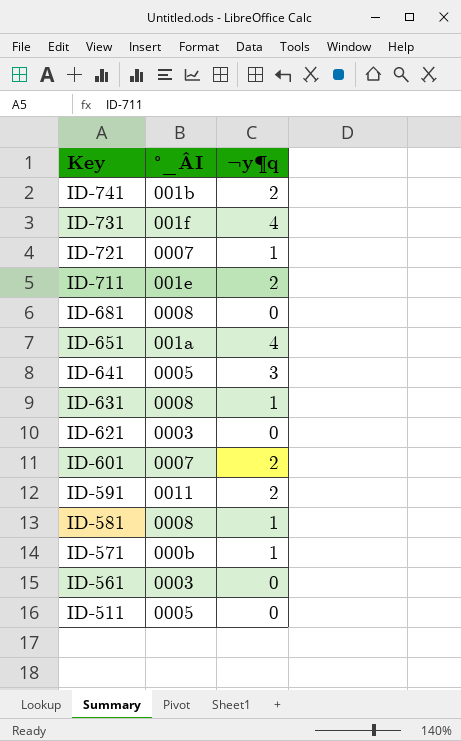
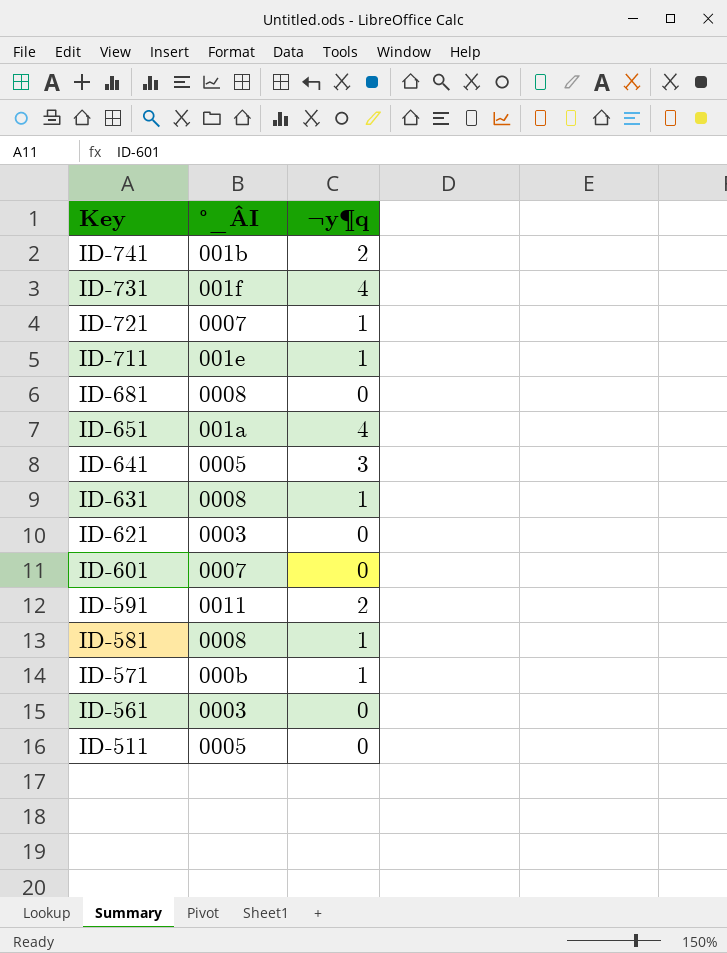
ID-711 | ¬y¶q: 2 -> 1
ID-601 | ¬y¶q: 2 -> 0

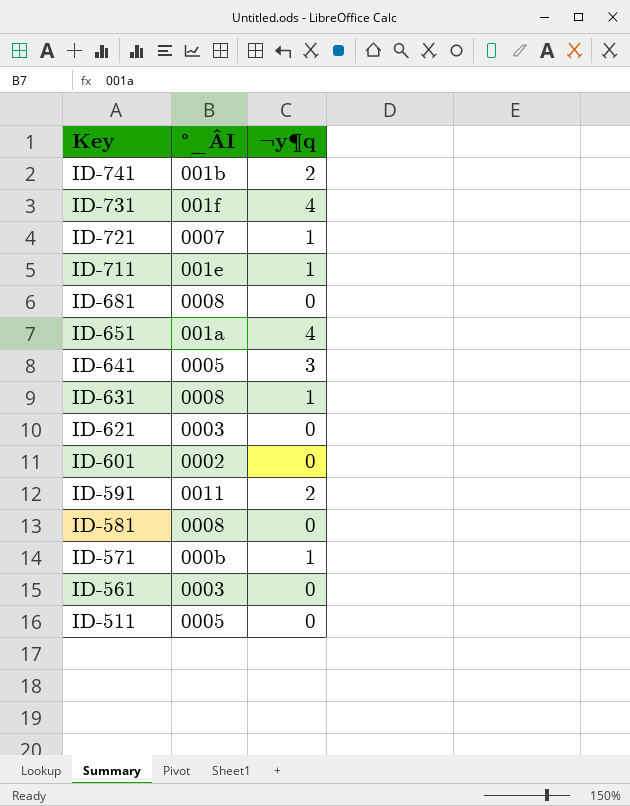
ID-601 | °_ÂI: 0007 -> 0002
ID-581 | ¬y¶q: 1 -> 0

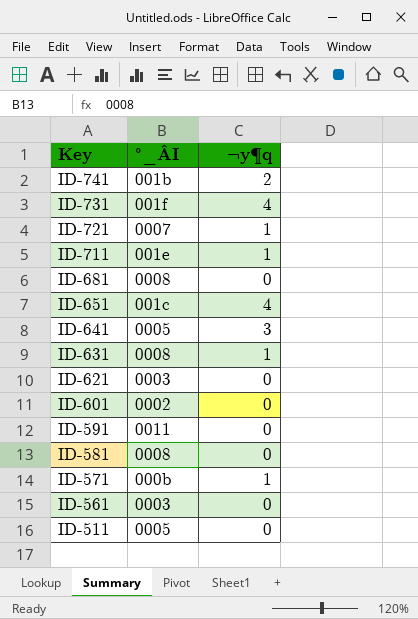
ID-651 | °_ÂI: 001a -> 001c
ID-591 | ¬y¶q: 2 -> 0

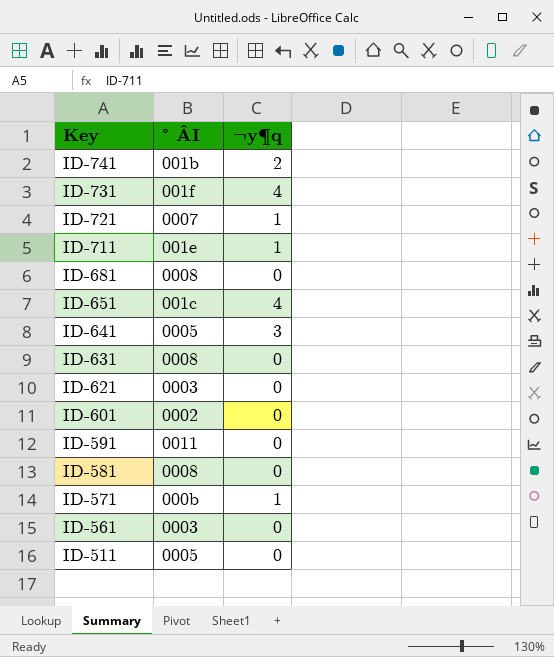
column name: °_ÂI -> ° ÂI
ID-631 | ¬y¶q: 1 -> 0

